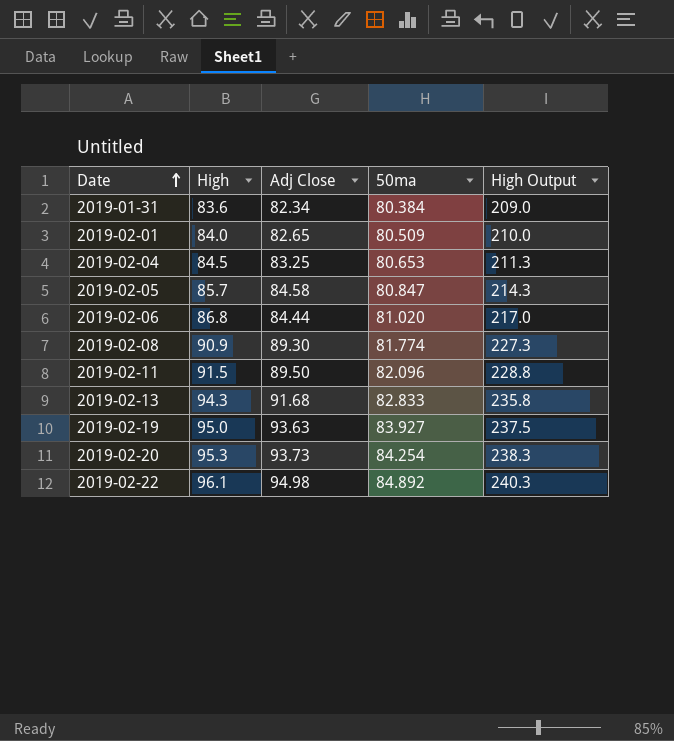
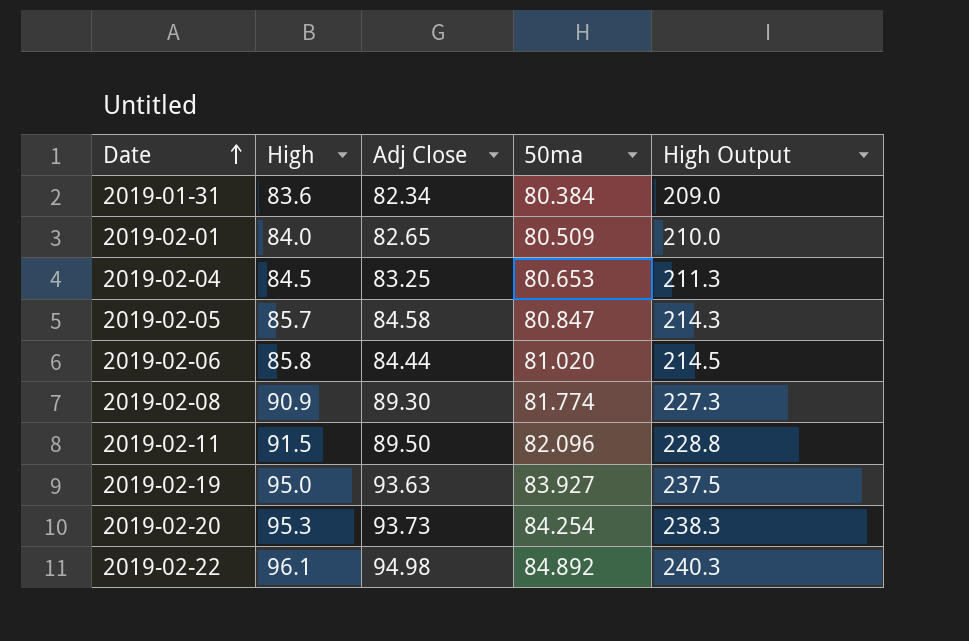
row 2019-02-13: 94.3 | 91.68 | 82.833 | 235.8 -> none
2019-02-06 | High: 86.8 -> 85.8
2019-02-06 | High Output: 217.0 -> 214.5

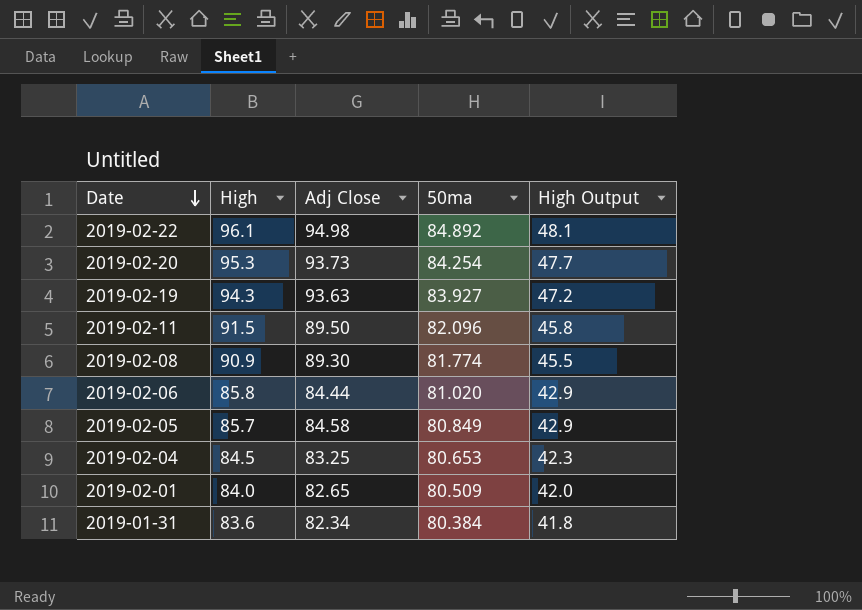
row order: Date ascending -> Date descending
column High Output | formula: [High] * 2.5 -> [High] * 0.5
2019-02-19 | High: 95.0 -> 94.3
2019-02-05 | 50ma: 80.847 -> 80.849

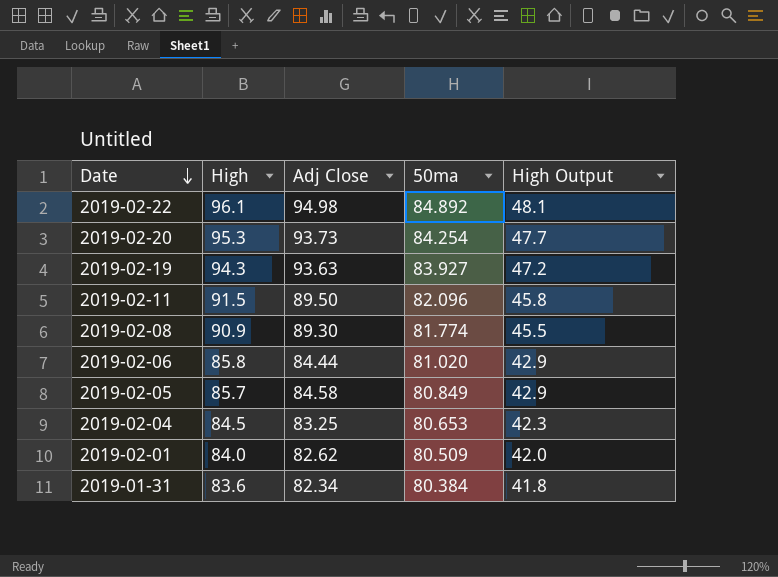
2019-02-01 | Adj Close: 82.65 -> 82.62

